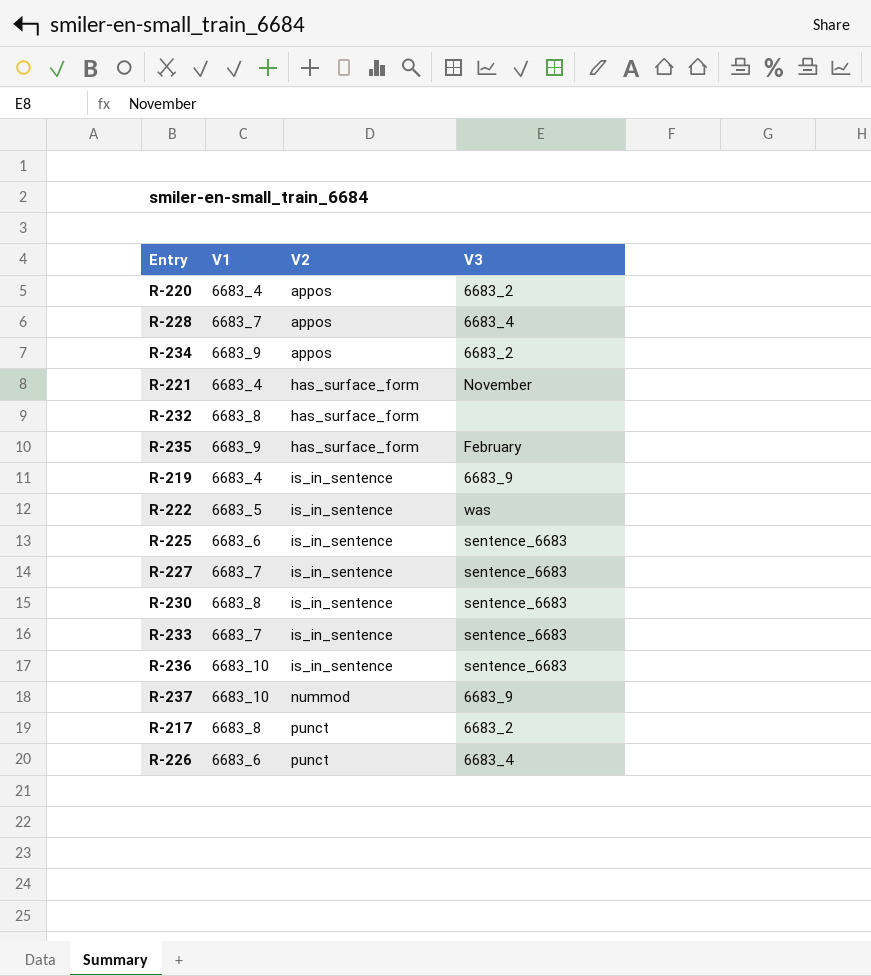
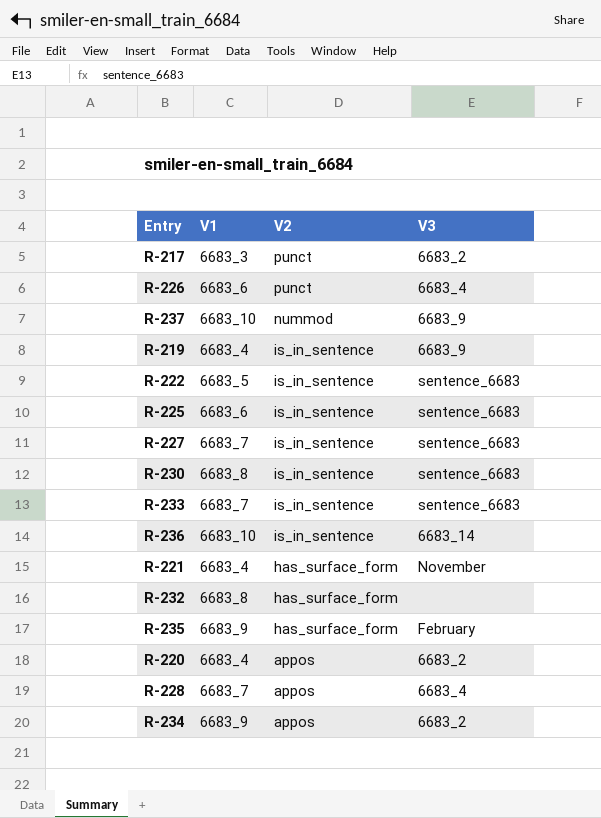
row order: V2 ascending -> V2 descending
R-217 | V1: 6683_8 -> 6683_3
R-222 | V3: was -> sentence_6683
R-236 | V3: sentence_6683 -> 6683_14

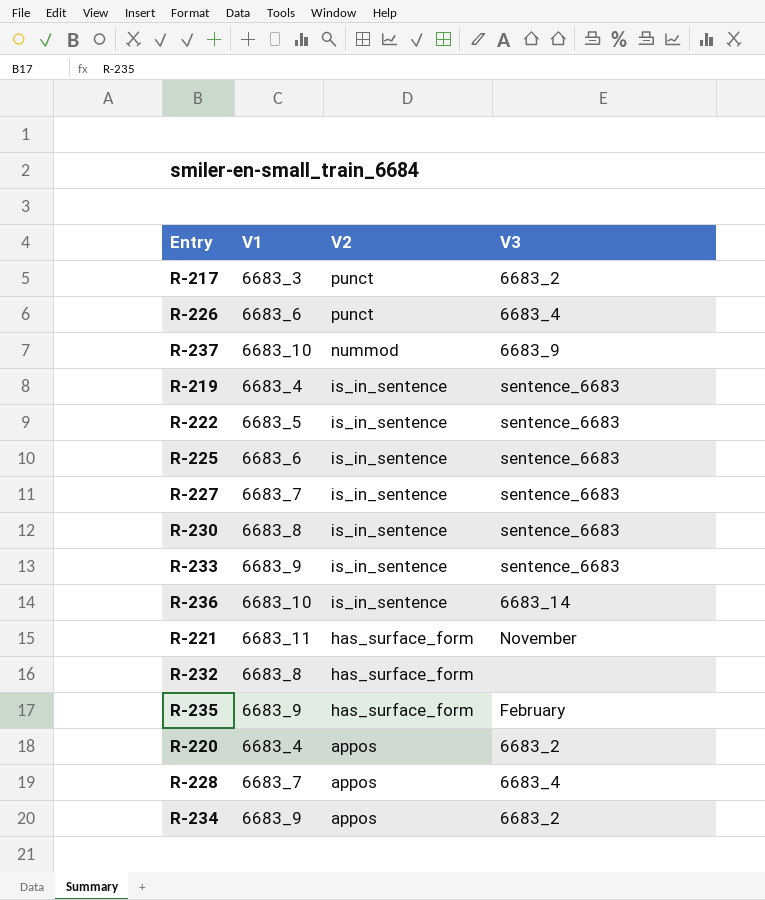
R-219 | V3: 6683_9 -> sentence_6683
R-233 | V1: 6683_7 -> 6683_9
R-221 | V1: 6683_4 -> 6683_11

